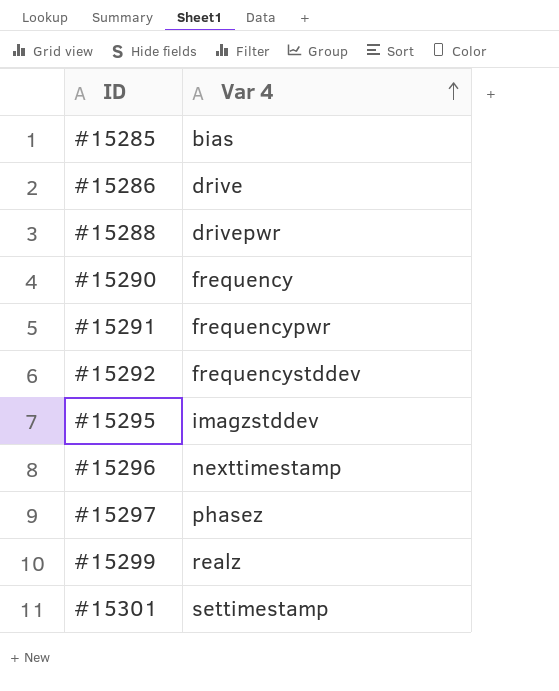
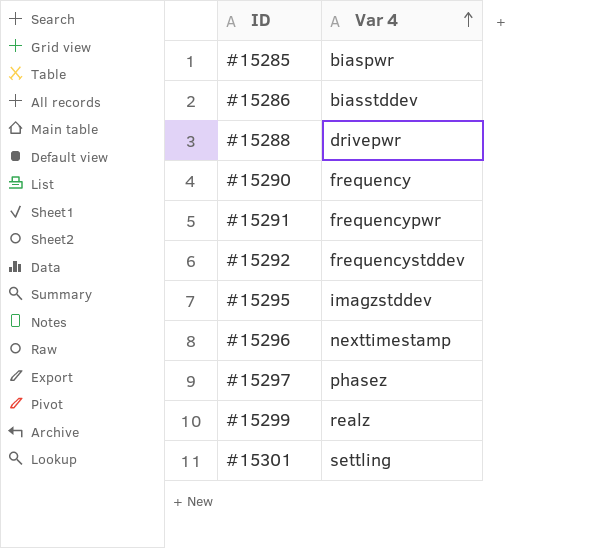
#15285 | Var 4: bias -> biaspwr
#15286 | Var 4: drive -> biasstddev
#15301 | Var 4: settimestamp -> settling

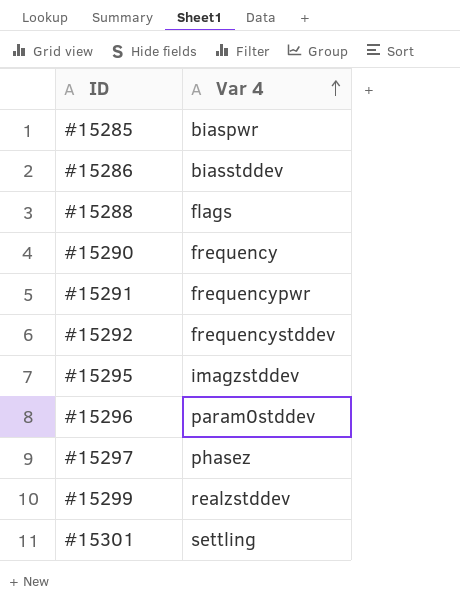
#15288 | Var 4: drivepwr -> flags
#15296 | Var 4: nexttimestamp -> param0stddev
#15299 | Var 4: realz -> realzstddev

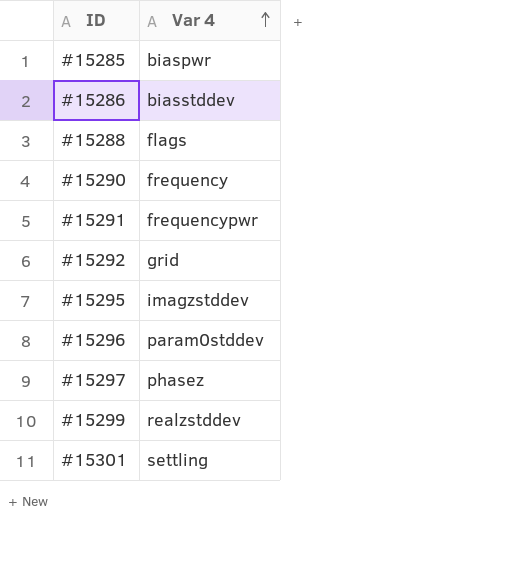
#15292 | Var 4: frequencystddev -> grid

